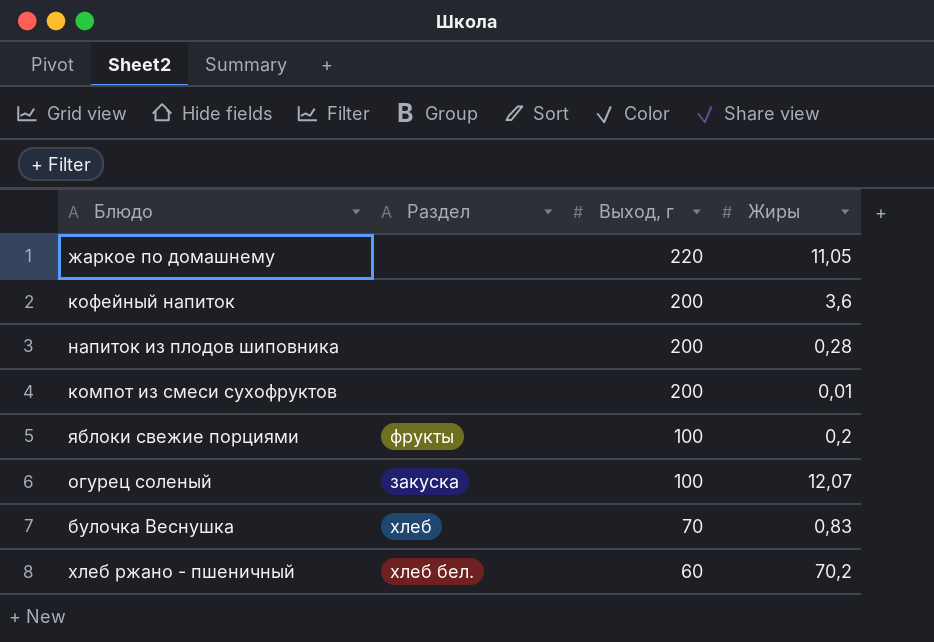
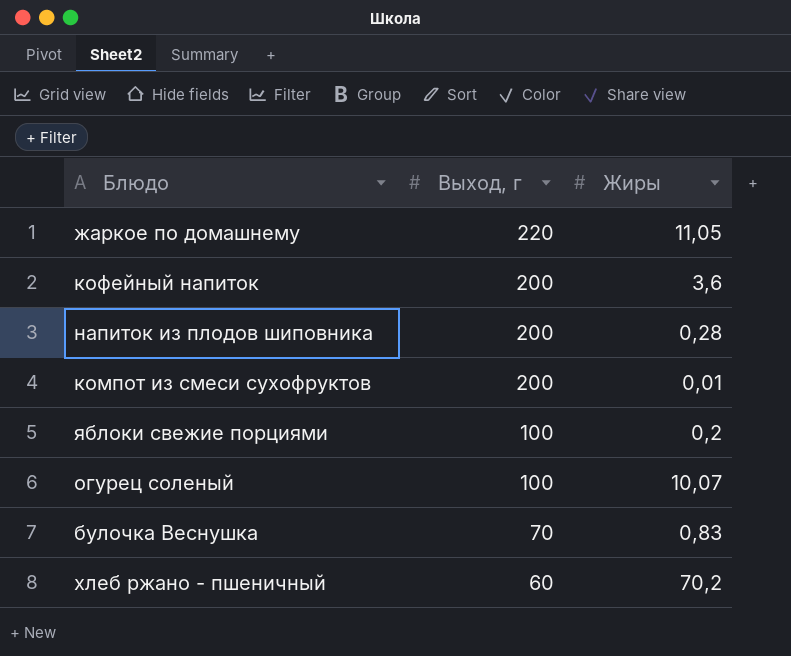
column Раздел | position: 2 -> none
огурец соленый | Жиры: 12,07 -> 10,07

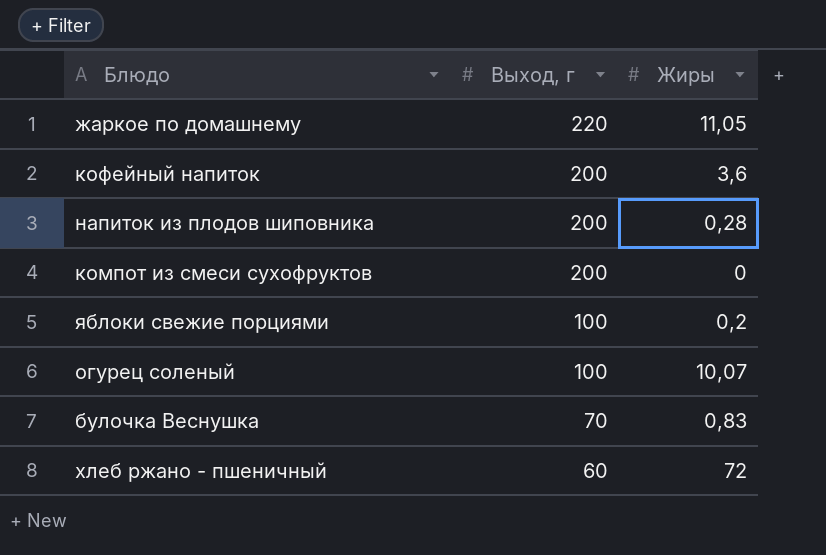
компот из смеси сухофруктов | Жиры: 0,01 -> 0
хлеб ржано - пшеничный | Жиры: 70,2 -> 72

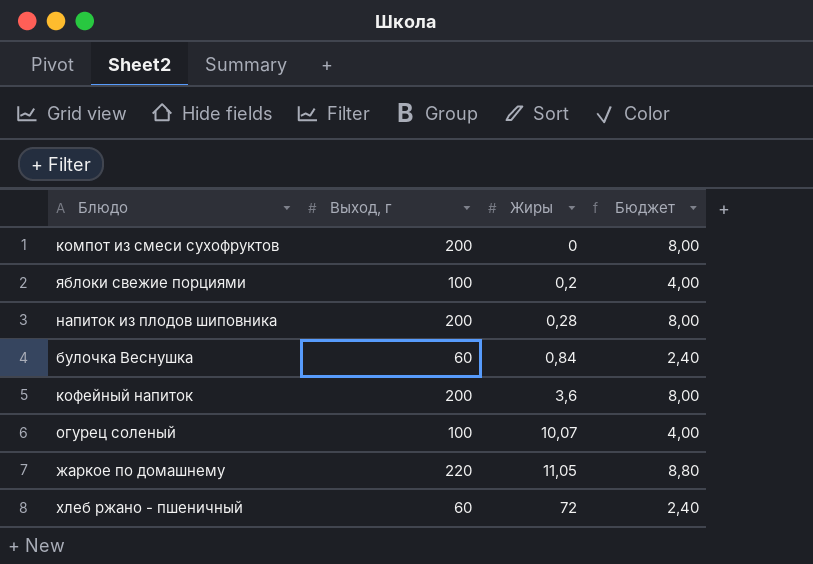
row order: Выход, г descending -> Жиры ascending
column Бюджет | formula: none -> [Выход, г] * 0,04
булочка Веснушка | Выход, г: 70 -> 60
булочка Веснушка | Жиры: 0,83 -> 0,84

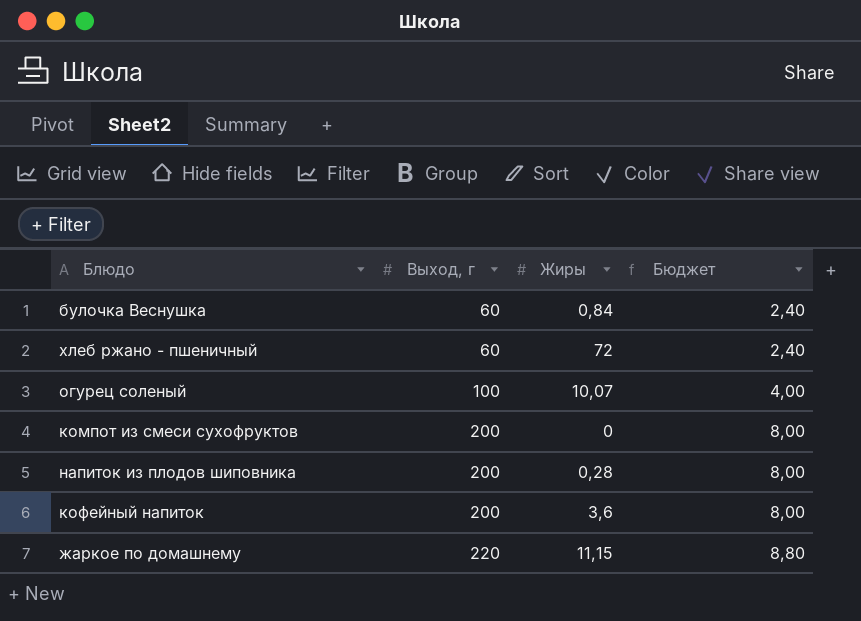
row order: Жиры ascending -> Выход, г ascending
row яблоки свежие порциями: 100 | 0,2 | 4,00 -> none
жаркое по домашнему | Жиры: 11,05 -> 11,15

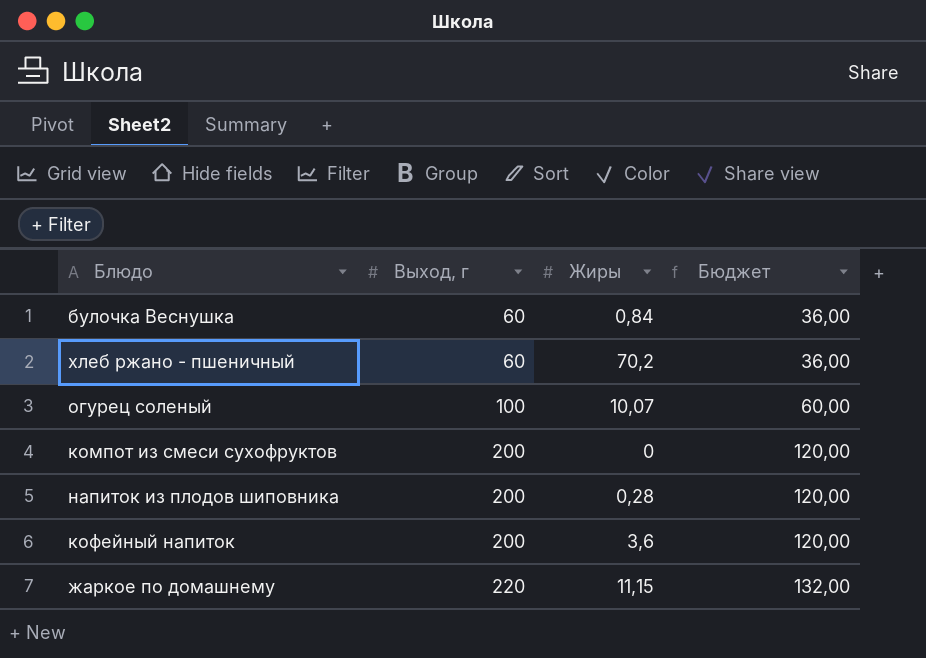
column Бюджет | formula: [Выход, г] * 0,04 -> [Выход, г] * 0,6
хлеб ржано - пшеничный | Жиры: 72 -> 70,2

